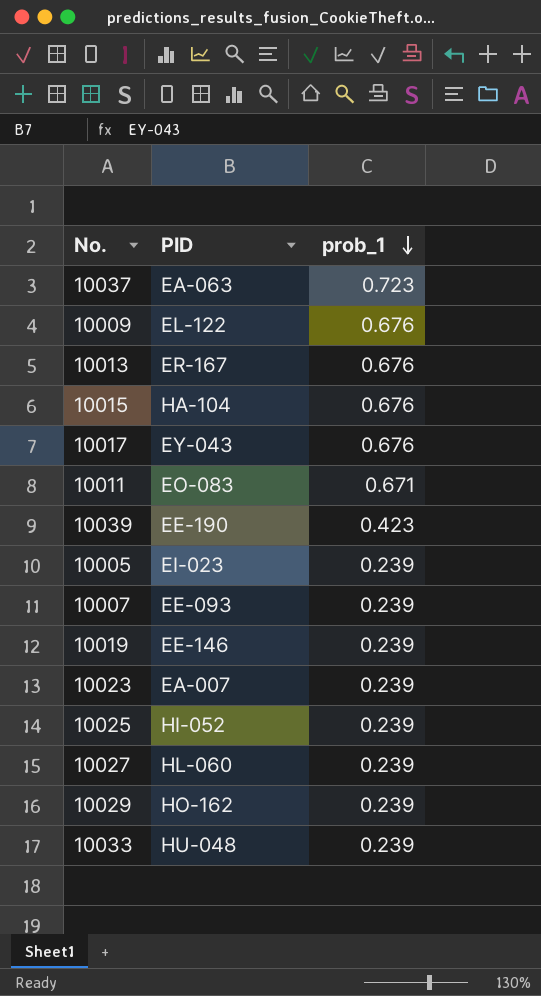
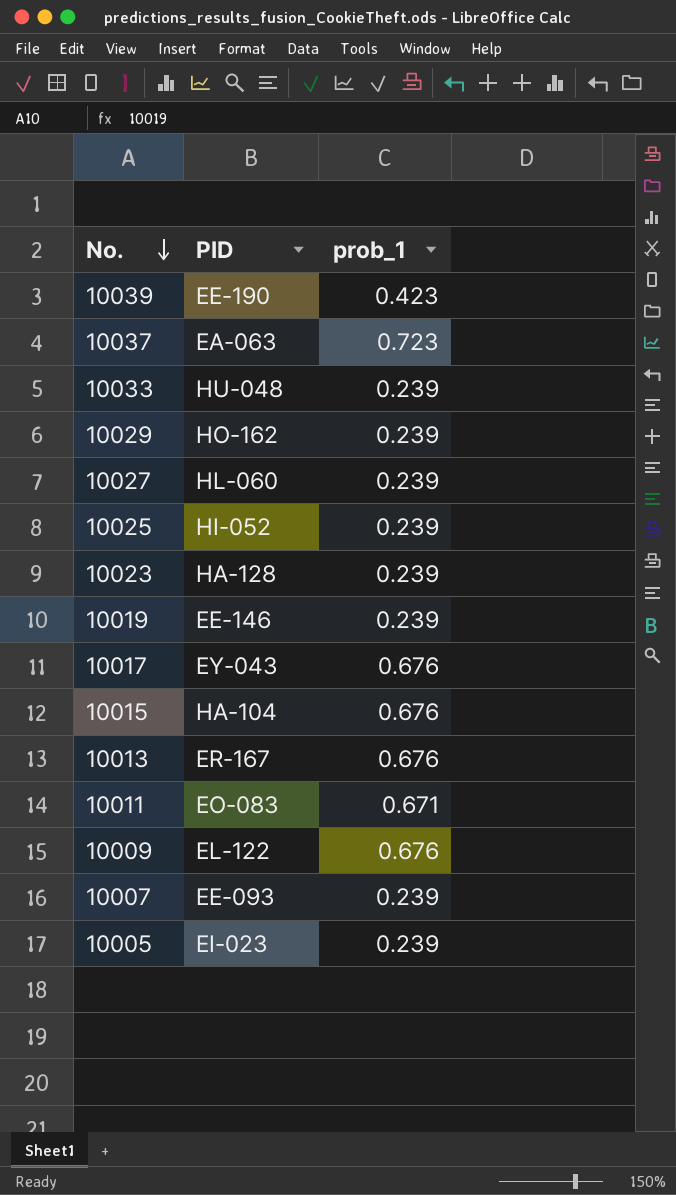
row order: prob_1 descending -> No. descending
10023 | PID: EA-007 -> HA-128

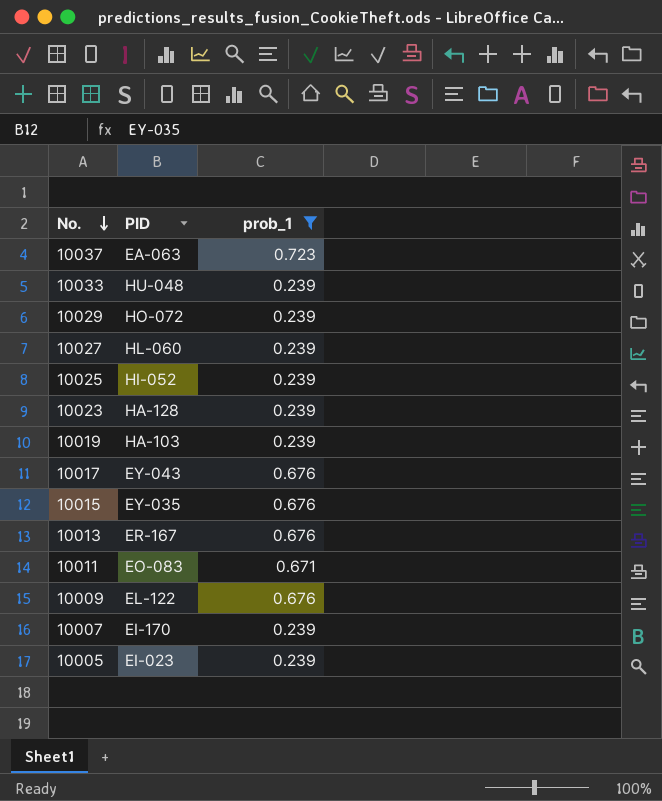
filter: none -> prob_1 != 0.423
10029 | PID: HO-162 -> HO-072
10019 | PID: EE-146 -> HA-103
10015 | PID: HA-104 -> EY-035
10007 | PID: EE-093 -> EI-170

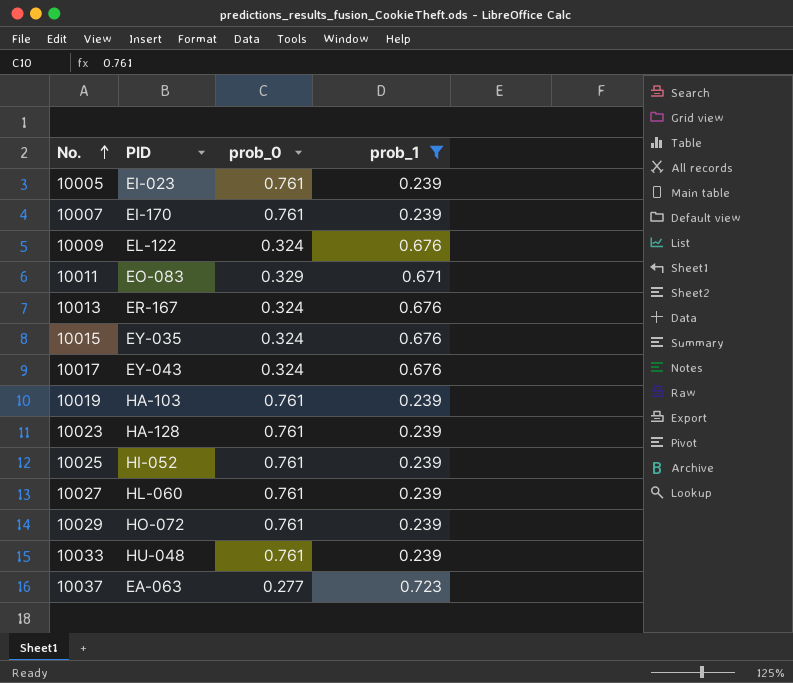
row order: No. descending -> No. ascending
column prob_0 | position: none -> 3

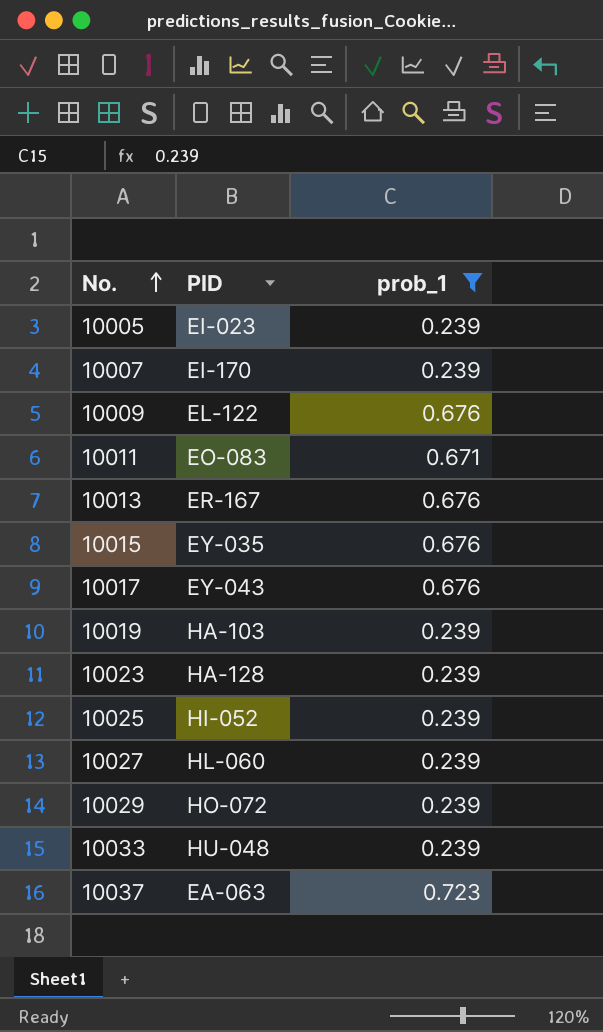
column prob_0 | position: 3 -> none

